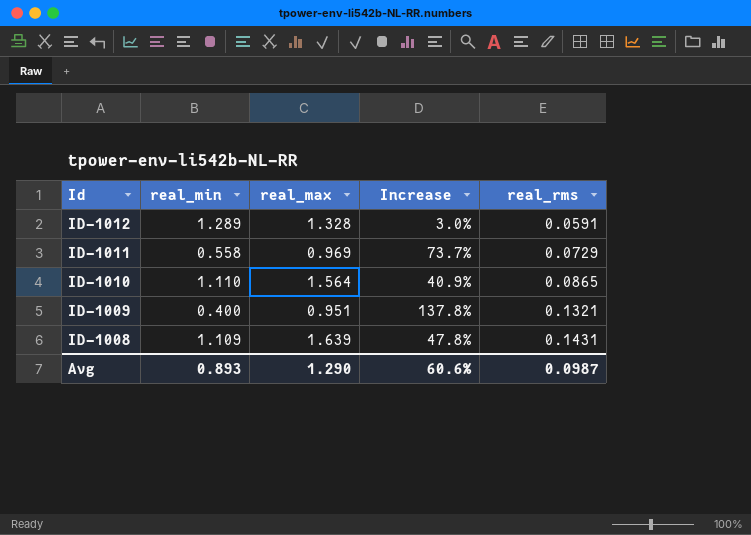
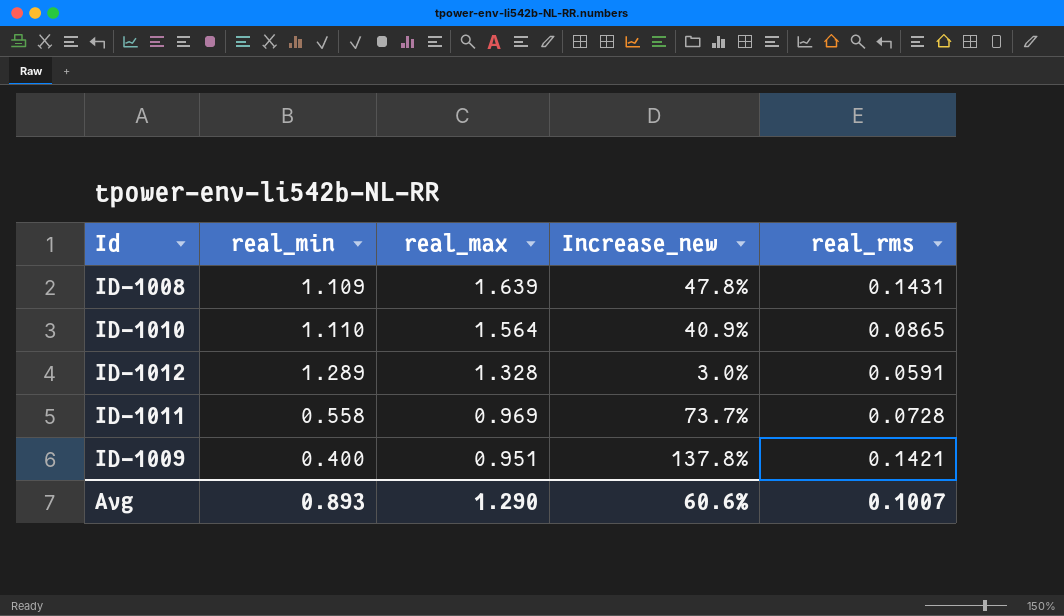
row order: Id descending -> real_max descending
column name: Increase -> Increase_new
ID-1011 | real_rms: 0.0729 -> 0.0728
ID-1009 | real_rms: 0.1321 -> 0.1421
Avg | real_rms: 0.0987 -> 0.1007

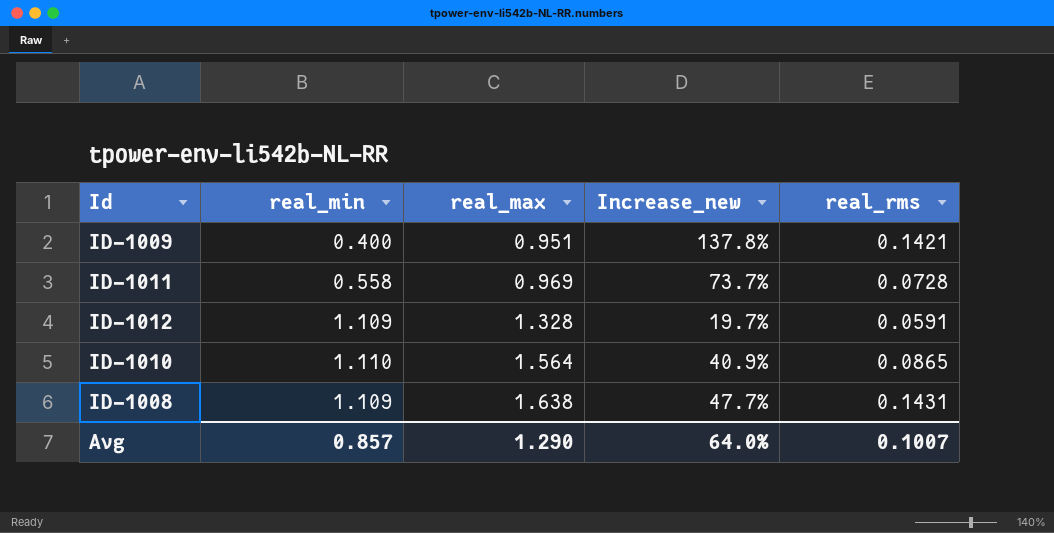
row order: real_max descending -> real_max ascending
ID-1012 | real_min: 1.289 -> 1.109
ID-1012 | Increase_new: 3.0% -> 19.7%
ID-1008 | real_max: 1.639 -> 1.638
ID-1008 | Increase_new: 47.8% -> 47.7%
Avg | real_min: 0.893 -> 0.857
Avg | Increase_new: 60.6% -> 64.0%

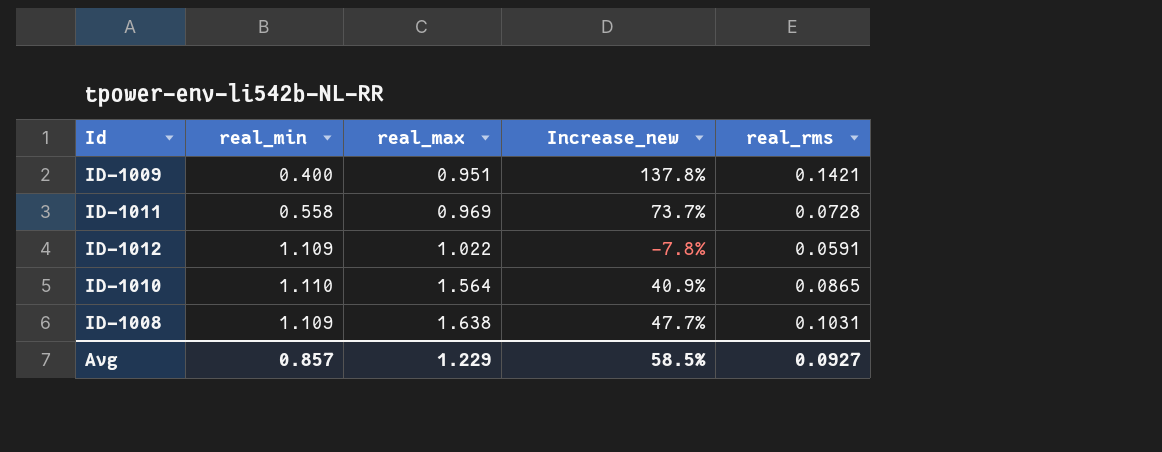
ID-1012 | real_max: 1.328 -> 1.022
ID-1012 | Increase_new: 19.7% -> -7.8%
ID-1008 | real_rms: 0.1431 -> 0.1031
Avg | real_max: 1.290 -> 1.229
Avg | Increase_new: 64.0% -> 58.5%
Avg | real_rms: 0.1007 -> 0.0927

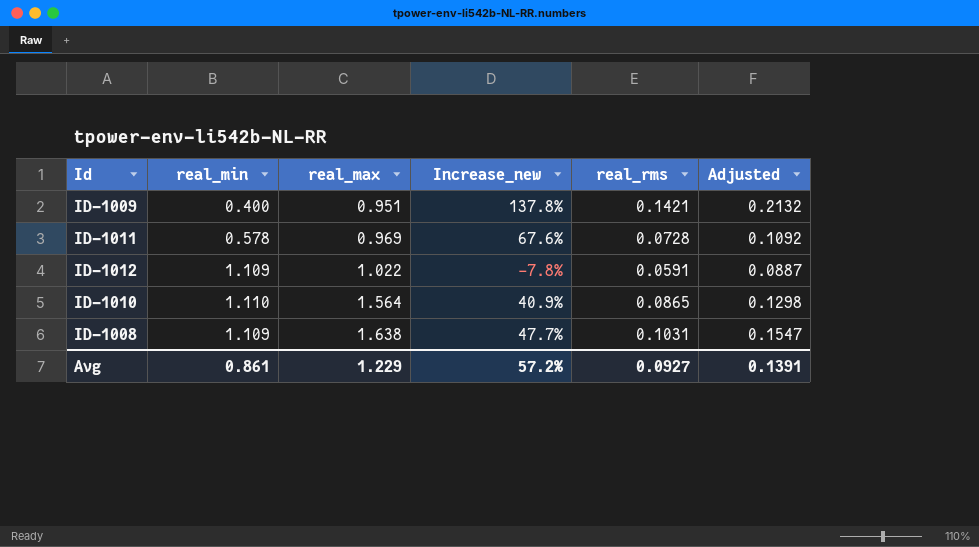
column Adjusted | formula: none -> [real_rms] * 1.5
ID-1011 | real_min: 0.558 -> 0.578
ID-1011 | Increase_new: 73.7% -> 67.6%
Avg | real_min: 0.857 -> 0.861
Avg | Increase_new: 58.5% -> 57.2%

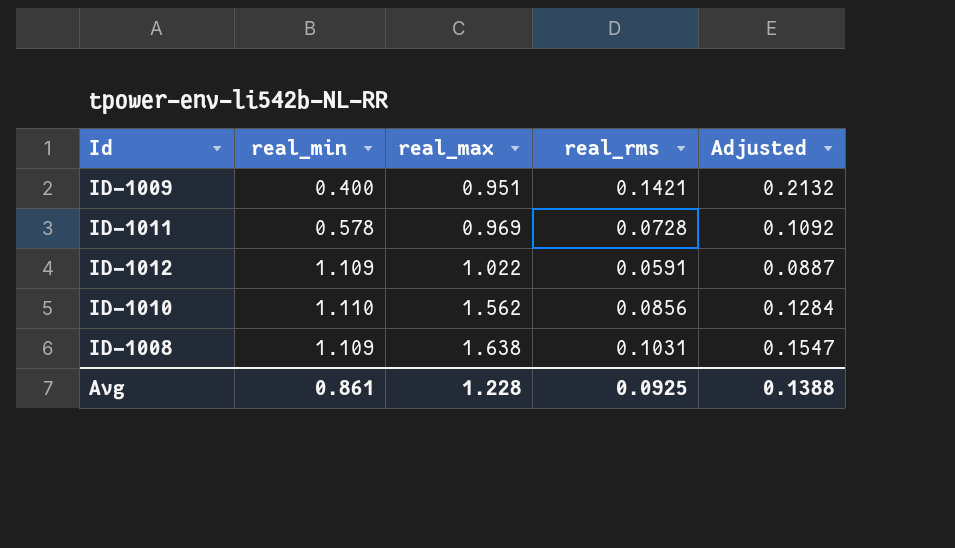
column Increase_new | formula: ([real_max] - [real_min]) / [real_min] -> none
ID-1010 | real_max: 1.564 -> 1.562
ID-1010 | real_rms: 0.0865 -> 0.0856
ID-1010 | Adjusted: 0.1298 -> 0.1284
Avg | real_max: 1.229 -> 1.228
Avg | real_rms: 0.0927 -> 0.0925
Avg | Adjusted: 0.1391 -> 0.1388

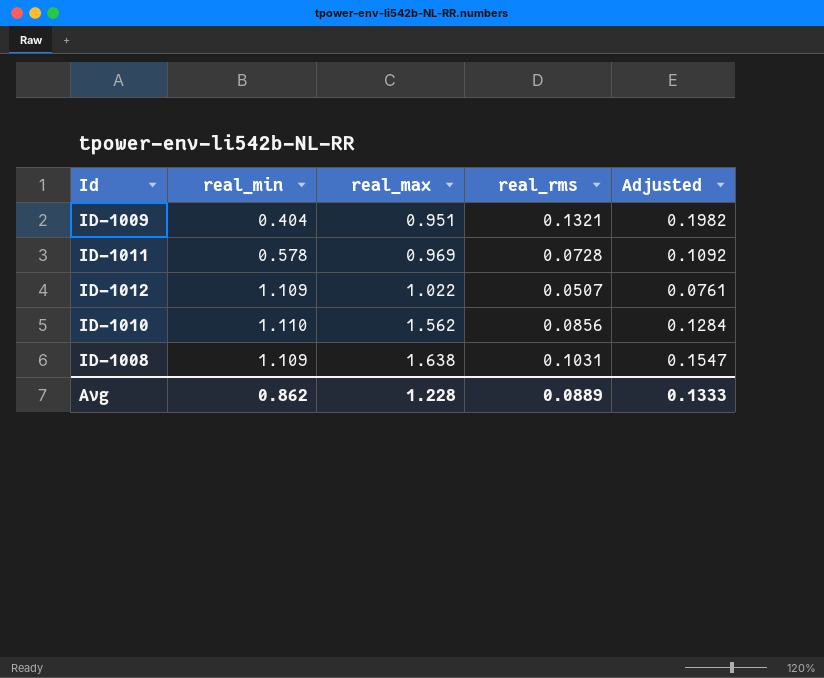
ID-1009 | real_min: 0.400 -> 0.404
ID-1009 | real_rms: 0.1421 -> 0.1321
ID-1009 | Adjusted: 0.2132 -> 0.1982
ID-1012 | real_rms: 0.0591 -> 0.0507
ID-1012 | Adjusted: 0.0887 -> 0.0761
Avg | real_min: 0.861 -> 0.862
Avg | real_rms: 0.0925 -> 0.0889
Avg | Adjusted: 0.1388 -> 0.1333

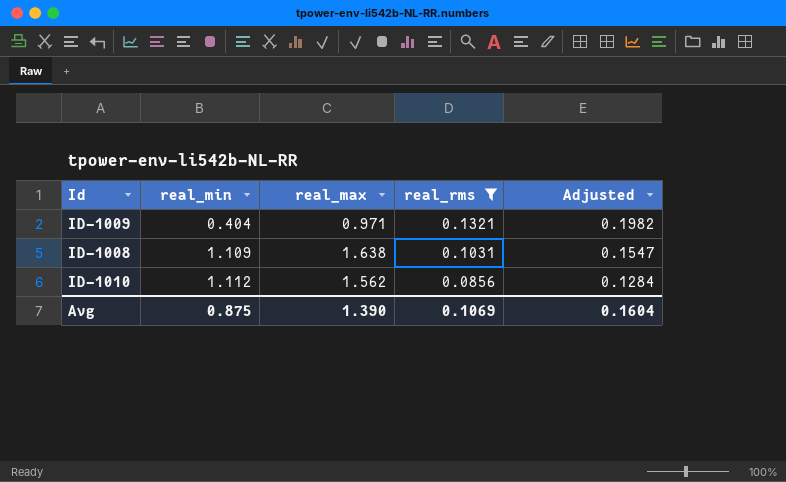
filter: none -> real_rms >= 0.0856
row order: real_max ascending -> real_min ascending
ID-1009 | real_max: 0.951 -> 0.971
ID-1010 | real_min: 1.110 -> 1.112
Avg | real_min: 0.862 -> 0.875
Avg | real_max: 1.228 -> 1.390
Avg | real_rms: 0.0889 -> 0.1069
Avg | Adjusted: 0.1333 -> 0.1604

